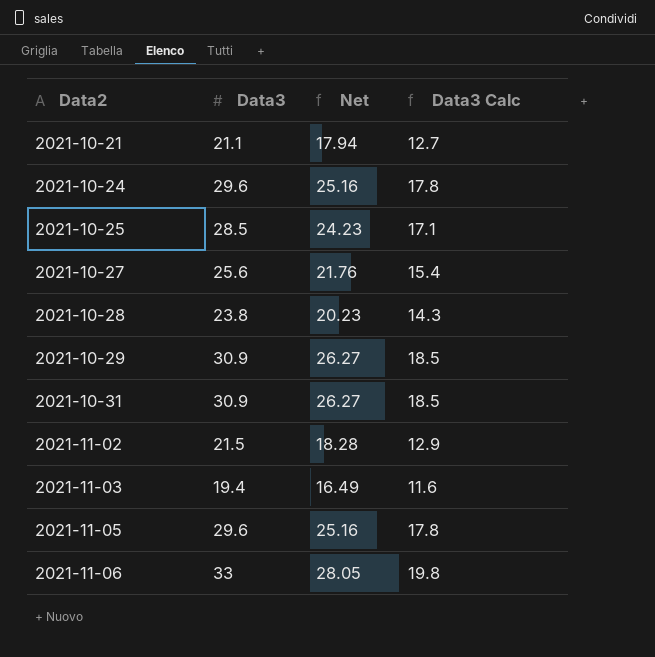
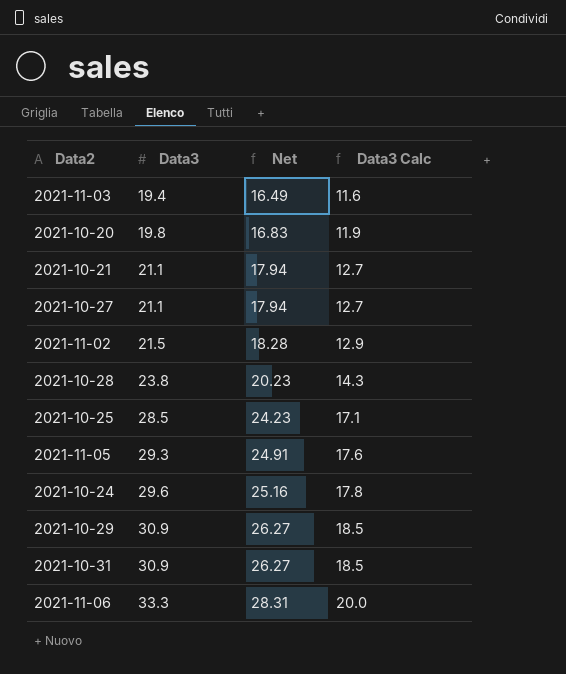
row order: Data2 ascending -> Data3 ascending
row 2021-10-20: none -> 19.8 | 16.83 | 11.9
2021-10-27 | Data3: 25.6 -> 21.1
2021-10-27 | Net: 21.76 -> 17.94
2021-10-27 | Data3 Calc: 15.4 -> 12.7
2021-11-05 | Data3: 29.6 -> 29.3
2021-11-05 | Net: 25.16 -> 24.91
2021-11-05 | Data3 Calc: 17.8 -> 17.6
2021-11-06 | Data3: 33 -> 33.3
2021-11-06 | Net: 28.05 -> 28.31
2021-11-06 | Data3 Calc: 19.8 -> 20.0

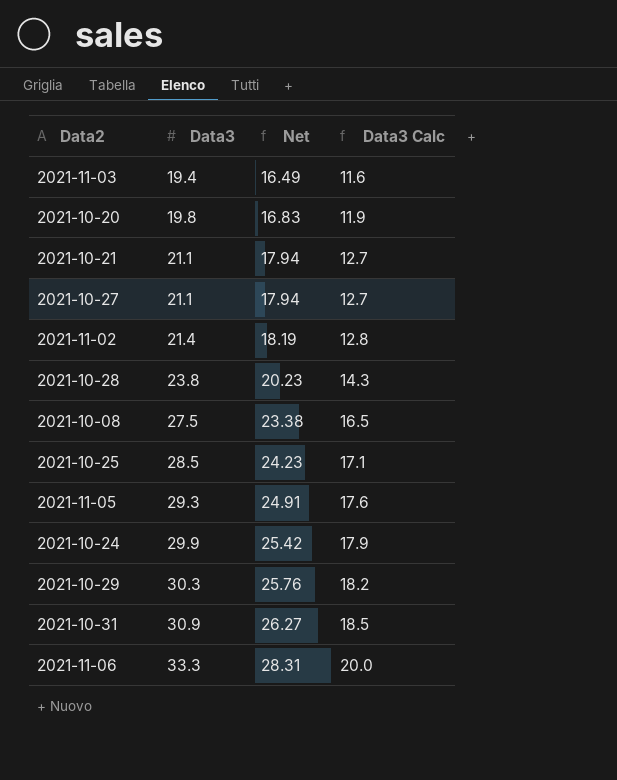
2021-11-02 | Data3: 21.5 -> 21.4
2021-11-02 | Net: 18.28 -> 18.19
2021-11-02 | Data3 Calc: 12.9 -> 12.8
row 2021-10-08: none -> 27.5 | 23.38 | 16.5
2021-10-24 | Data3: 29.6 -> 29.9
2021-10-24 | Net: 25.16 -> 25.42
2021-10-24 | Data3 Calc: 17.8 -> 17.9
2021-10-29 | Data3: 30.9 -> 30.3
2021-10-29 | Net: 26.27 -> 25.76
2021-10-29 | Data3 Calc: 18.5 -> 18.2

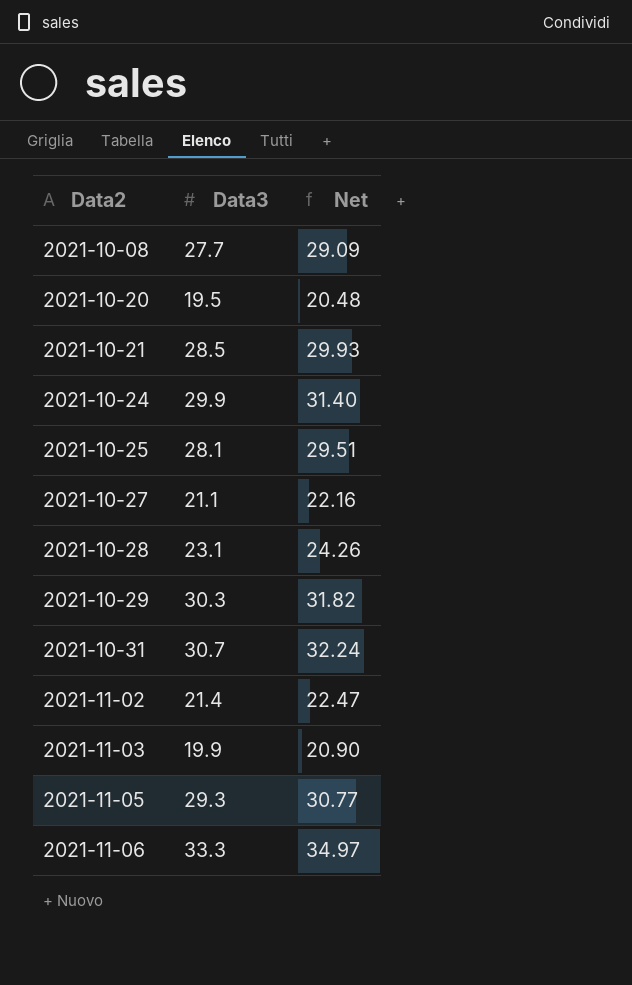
row order: Data3 ascending -> Data2 ascending
column Data3 Calc | formula: [Data3] * 0.6 -> none
column Net | formula: [Data3] * 0.85 -> [Data3] * 1.05
2021-10-08 | Data3: 27.5 -> 27.7
2021-10-20 | Data3: 19.8 -> 19.5
2021-10-21 | Data3: 21.1 -> 28.5
2021-10-25 | Data3: 28.5 -> 28.1
2021-10-28 | Data3: 23.8 -> 23.1
2021-10-31 | Data3: 30.9 -> 30.7
2021-11-03 | Data3: 19.4 -> 19.9

